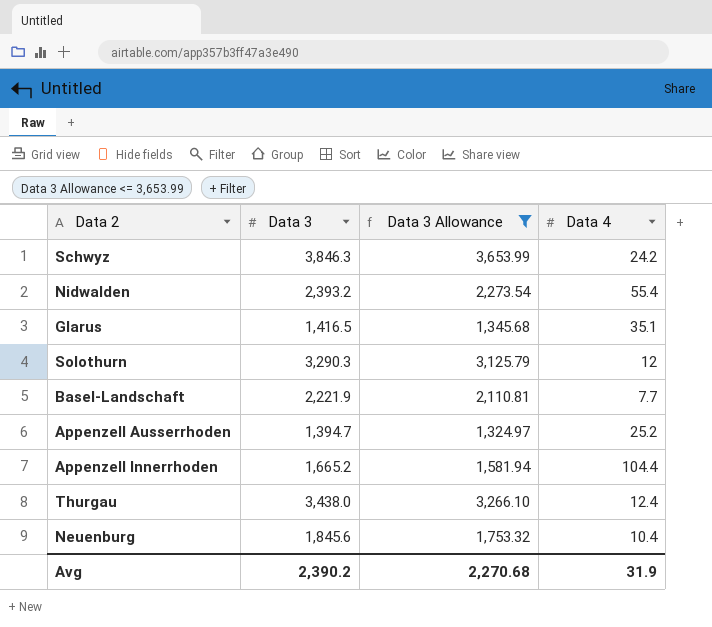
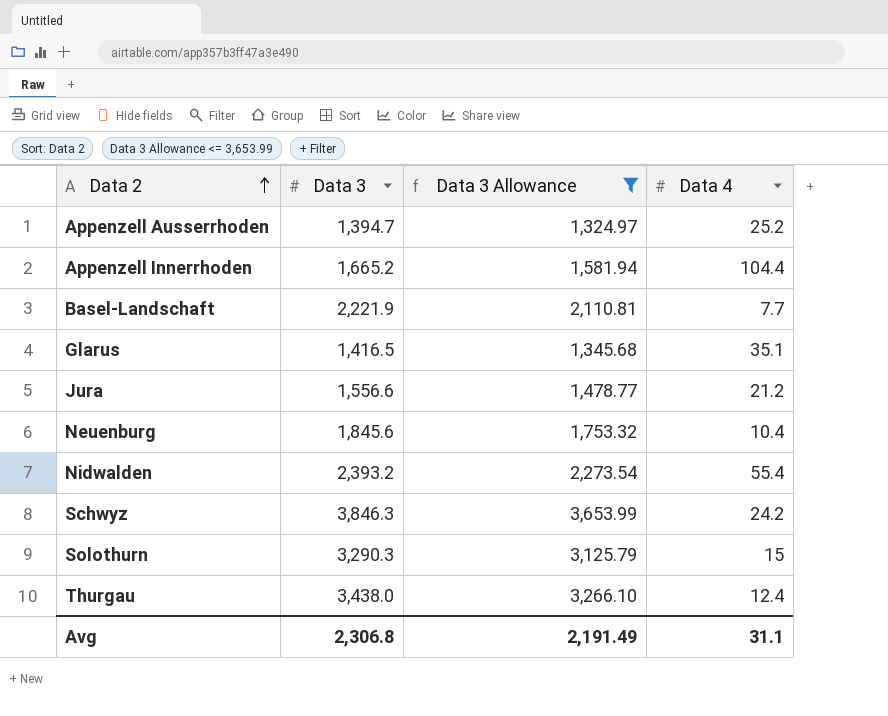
row order: none -> Data 2 ascending
row Jura: none -> 1,556.6 | 1,478.77 | 21.2
Solothurn | Data 4: 12 -> 15
Avg | Data 3: 2,390.2 -> 2,306.8
Avg | Data 3 Allowance: 2,270.68 -> 2,191.49
Avg | Data 4: 31.9 -> 31.1

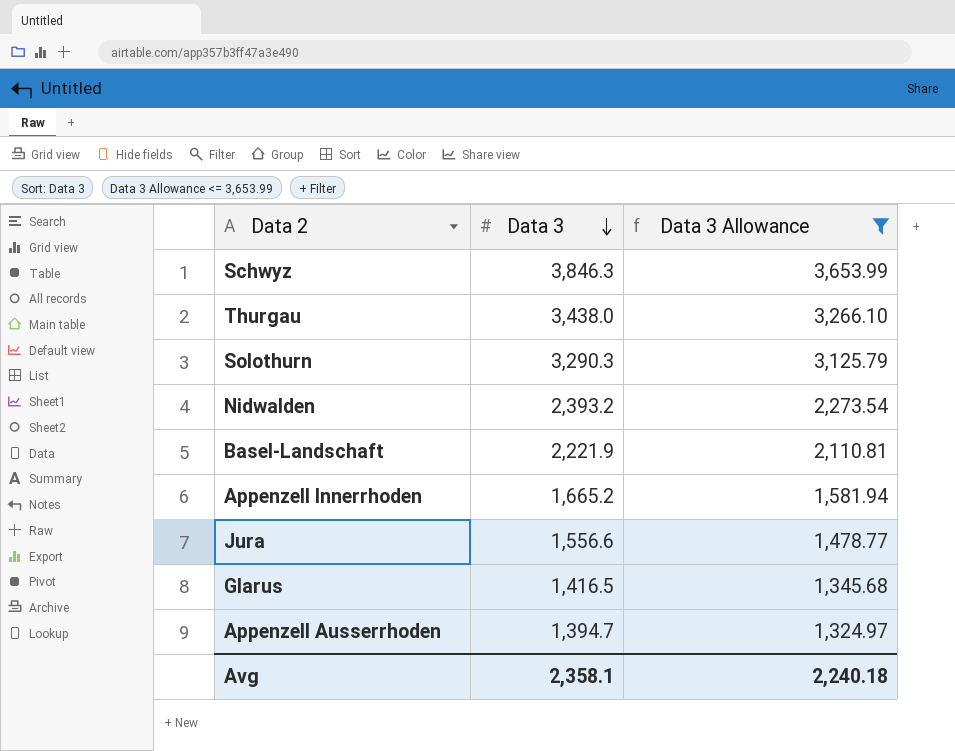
row order: Data 2 ascending -> Data 3 descending
column Data 4 | position: 4 -> none
row Neuenburg: 1,845.6 | 1,753.32 | 10.4 -> none
Avg | Data 3: 2,306.8 -> 2,358.1
Avg | Data 3 Allowance: 2,191.49 -> 2,240.18

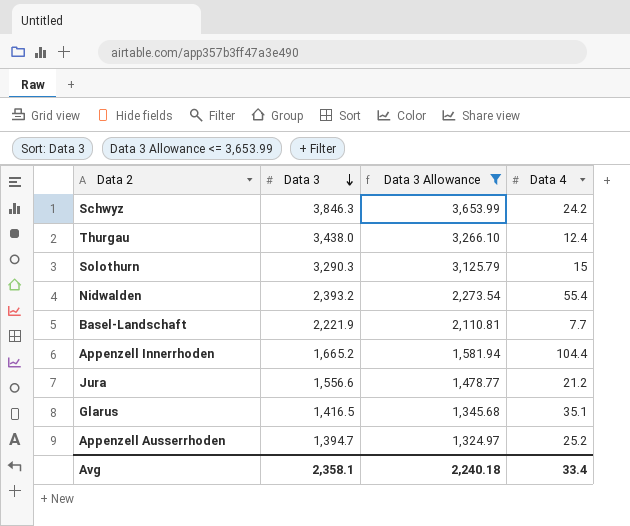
column Data 4 | position: none -> 4

